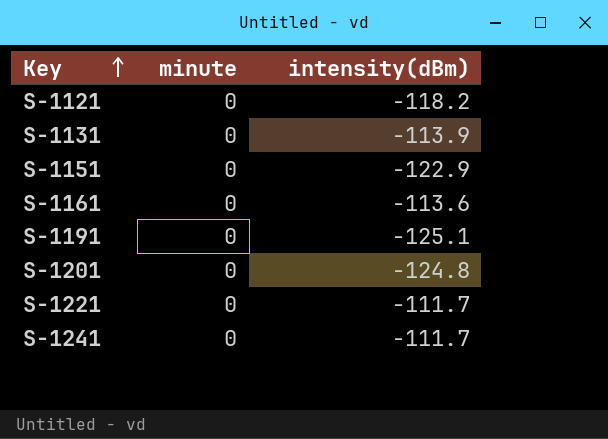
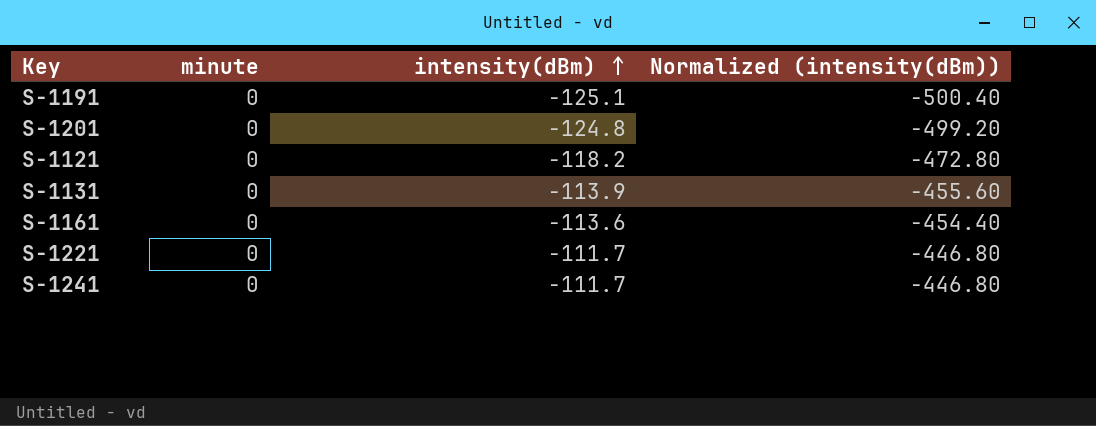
row order: Key ascending -> intensity(dBm) ascending
column Normalized (intensity(dBm)) | formula: none -> [intensity(dBm)] * 4
row S-1151: 0 | -122.9 -> none

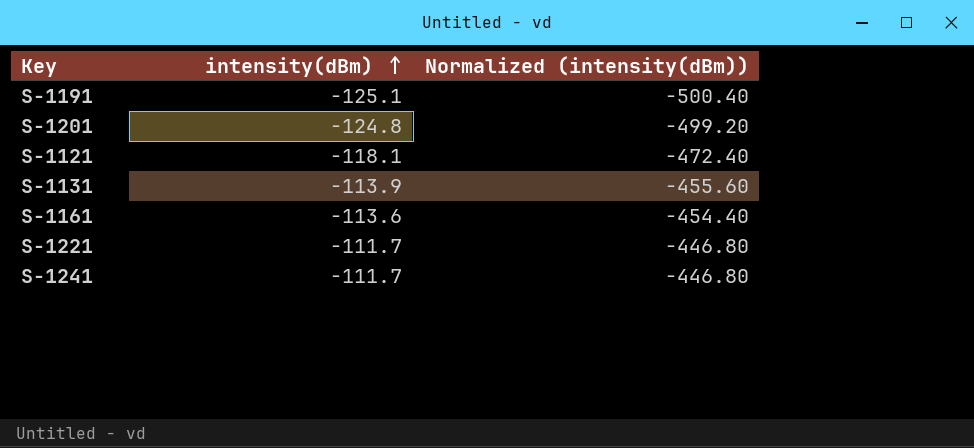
column minute | position: 2 -> none
S-1121 | intensity(dBm): -118.2 -> -118.1
S-1121 | Normalized (intensity(dBm)): -472.80 -> -472.40

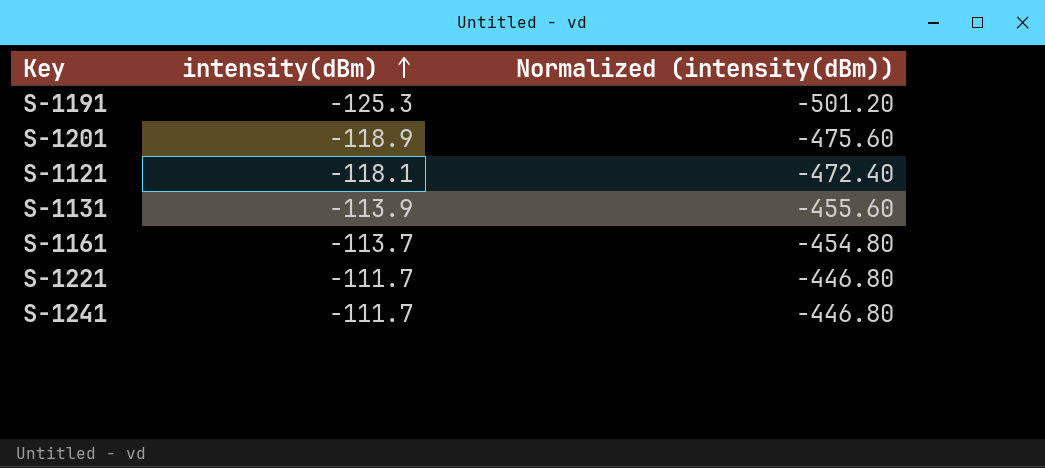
S-1191 | intensity(dBm): -125.1 -> -125.3
S-1191 | Normalized (intensity(dBm)): -500.40 -> -501.20
S-1201 | intensity(dBm): -124.8 -> -118.9
S-1201 | Normalized (intensity(dBm)): -499.20 -> -475.60
S-1161 | intensity(dBm): -113.6 -> -113.7
S-1161 | Normalized (intensity(dBm)): -454.40 -> -454.80

